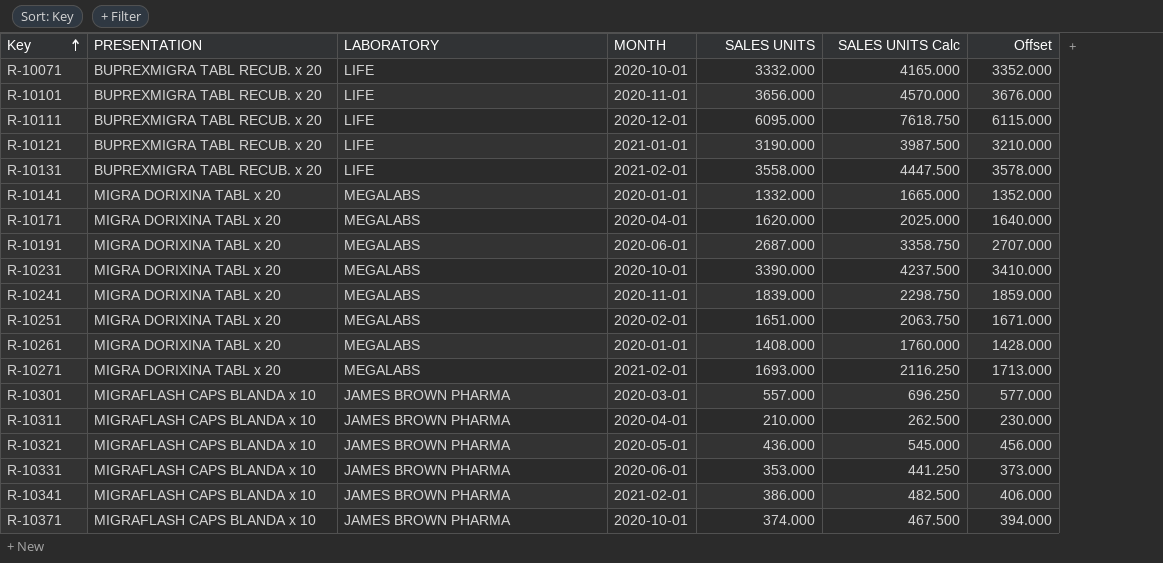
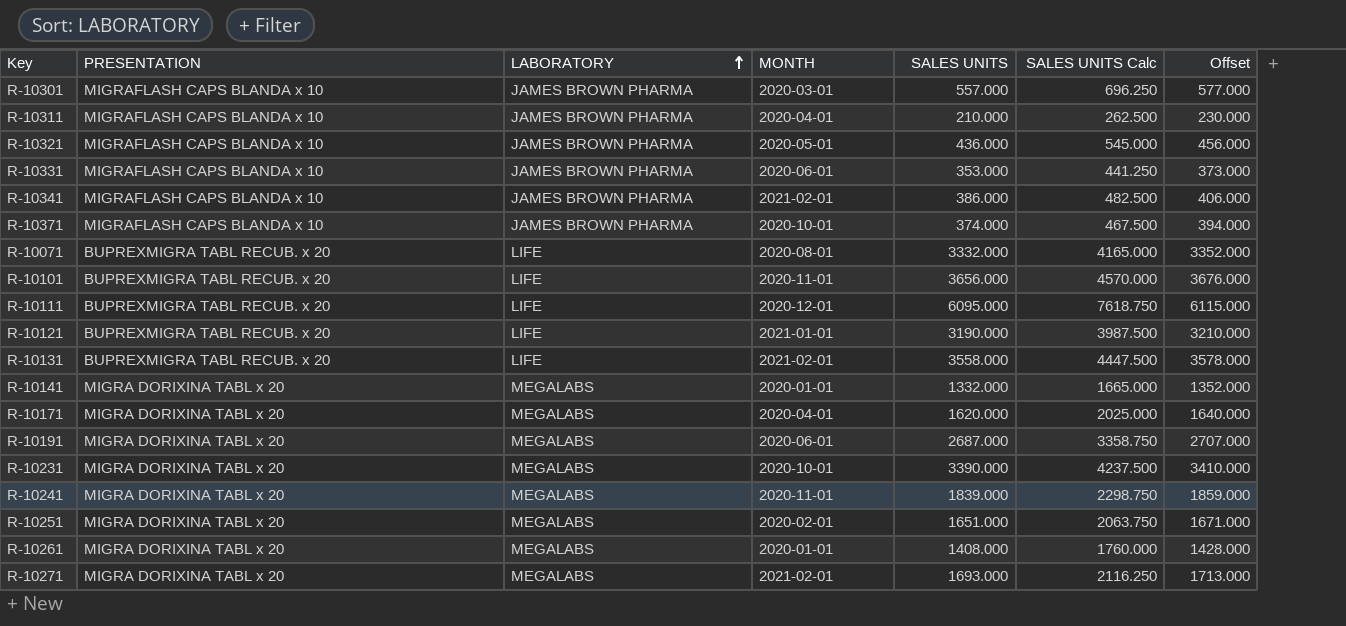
row order: Key ascending -> LABORATORY ascending
R-10071 | MONTH: 2020-10-01 -> 2020-08-01

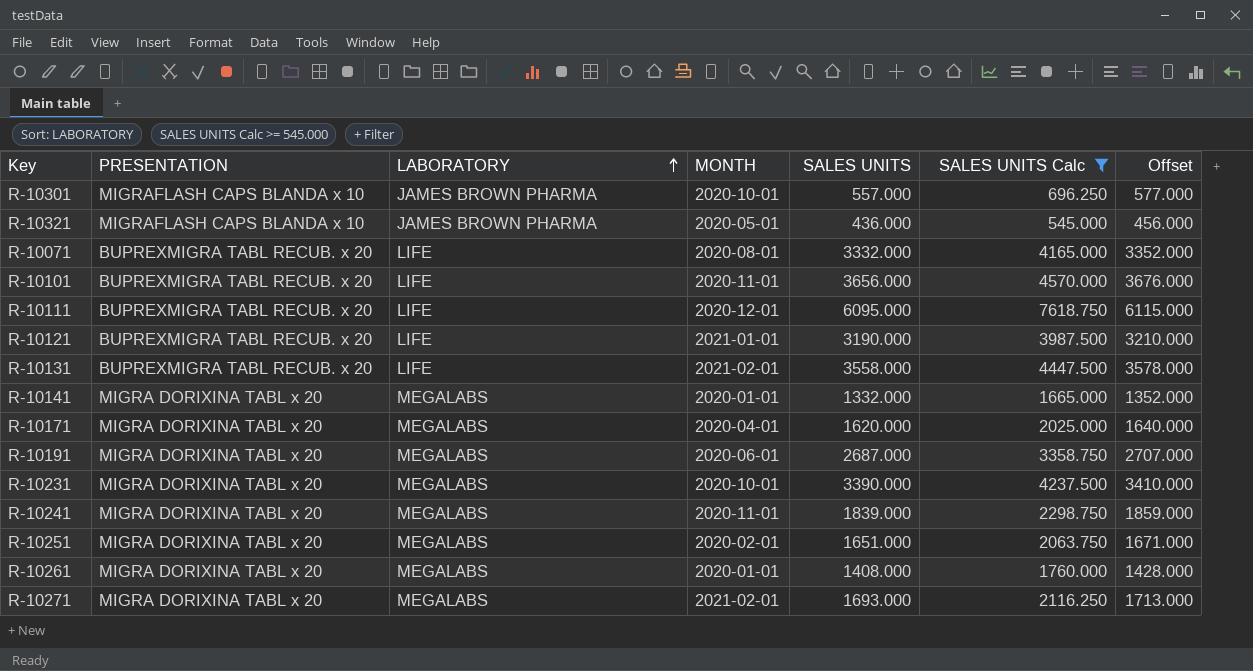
filter: none -> SALES UNITS Calc >= 545.000
R-10301 | MONTH: 2020-03-01 -> 2020-10-01

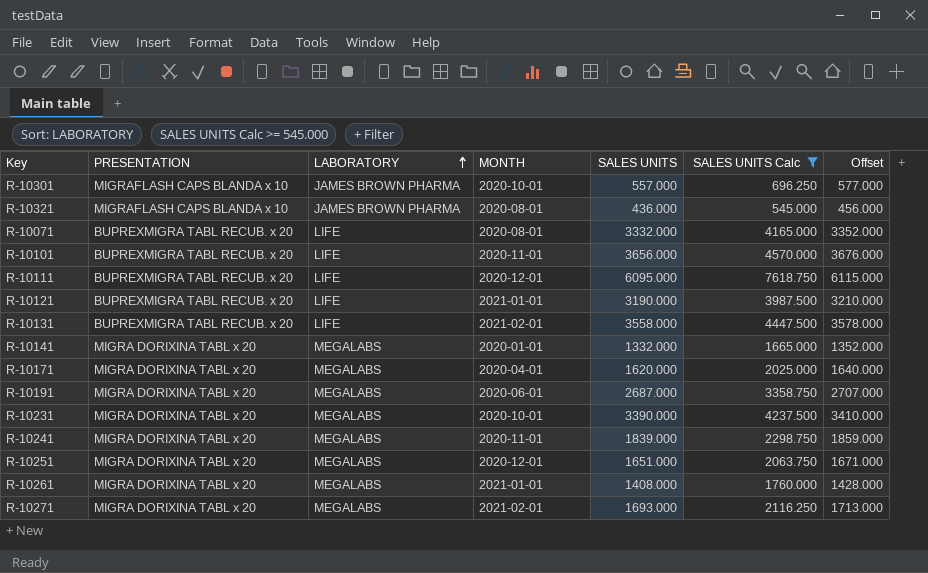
R-10321 | MONTH: 2020-05-01 -> 2020-08-01
R-10251 | MONTH: 2020-02-01 -> 2020-12-01
R-10261 | MONTH: 2020-01-01 -> 2021-01-01

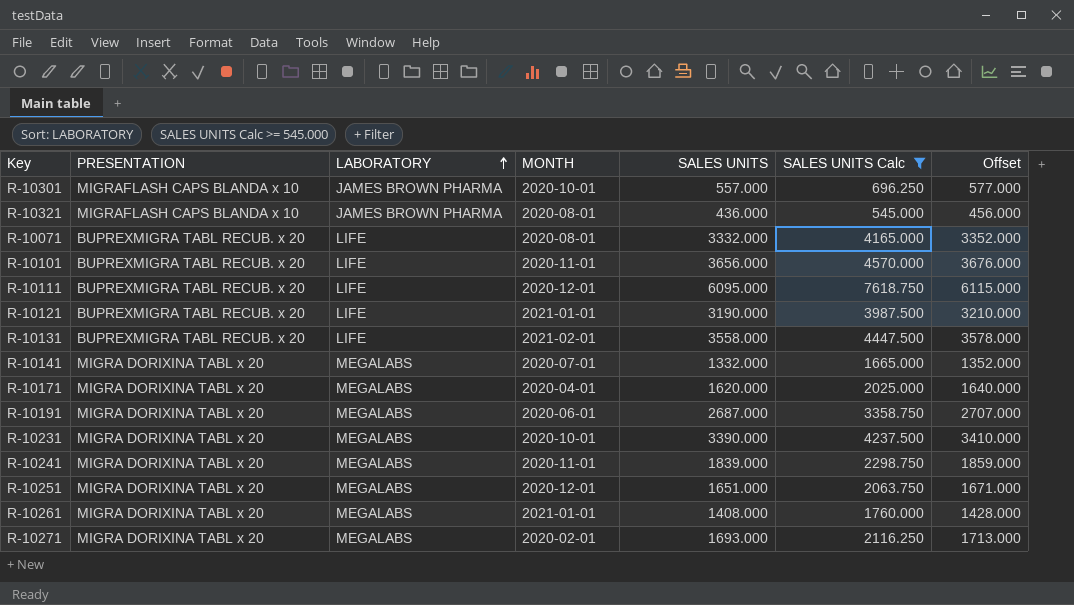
R-10141 | MONTH: 2020-01-01 -> 2020-07-01
R-10271 | MONTH: 2021-02-01 -> 2020-02-01

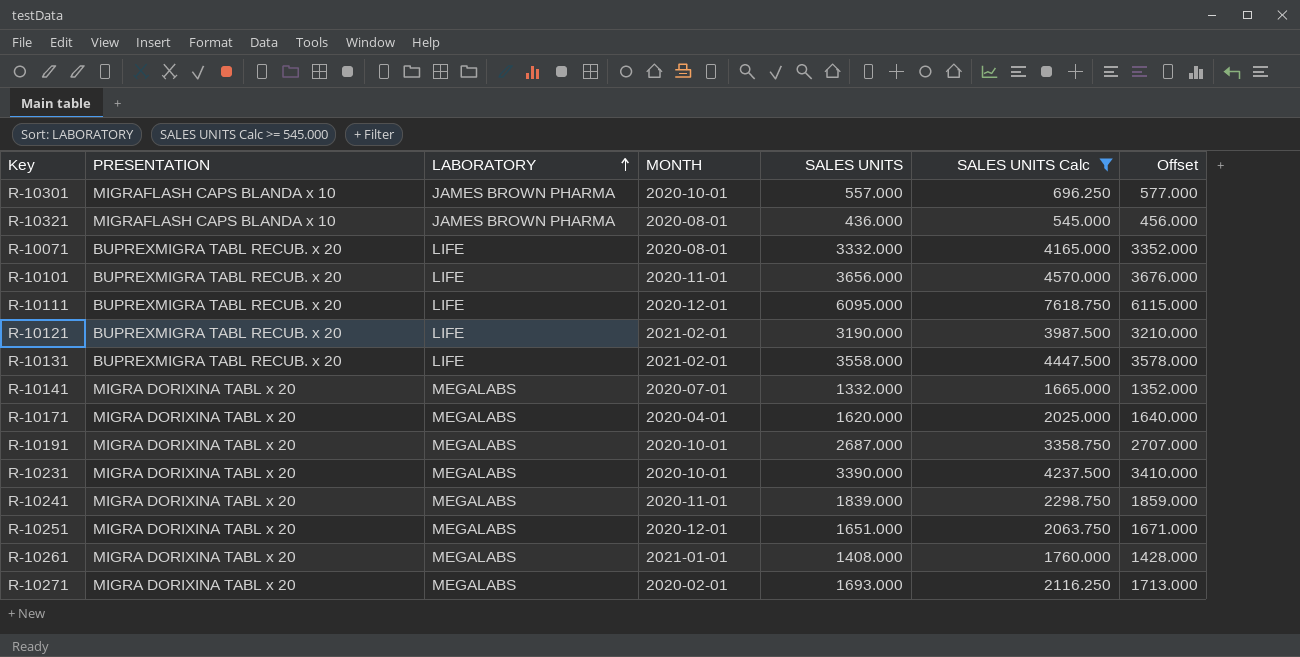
R-10121 | MONTH: 2021-01-01 -> 2021-02-01
R-10191 | MONTH: 2020-06-01 -> 2020-10-01

